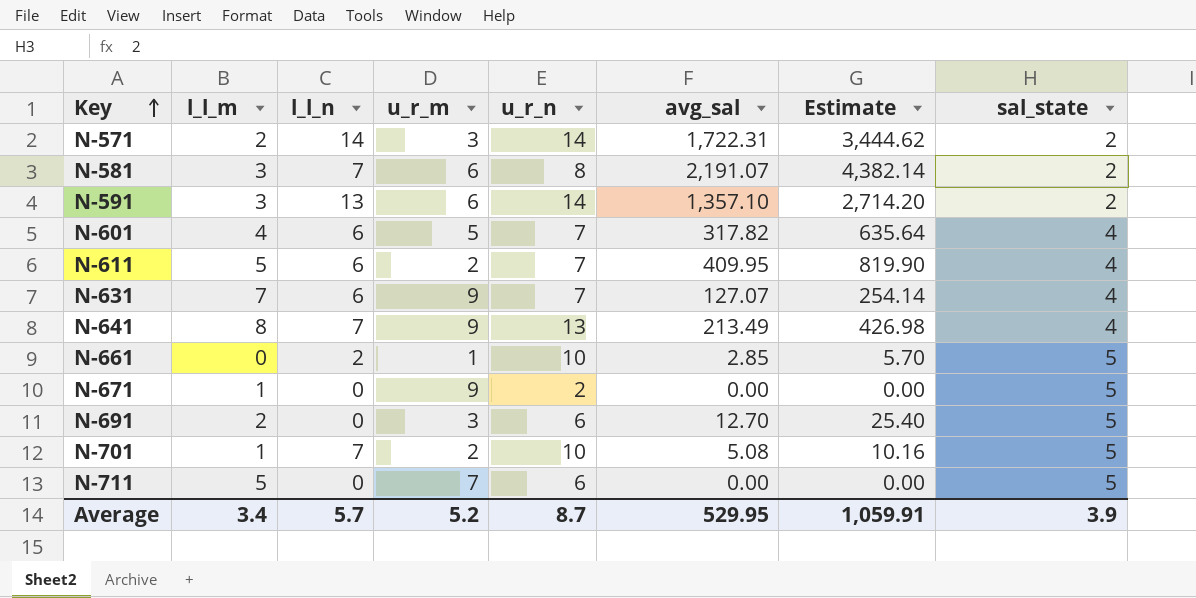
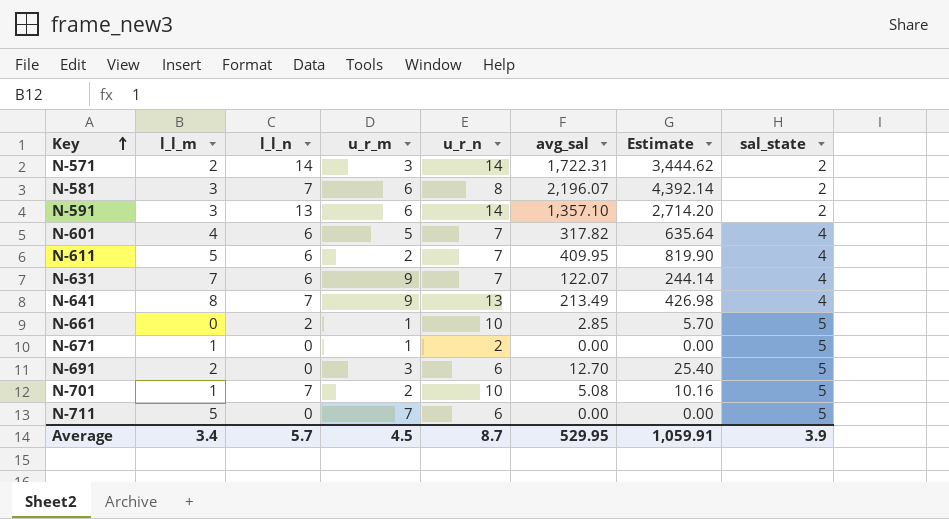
N-581 | avg_sal: 2,191.07 -> 2,196.07
N-581 | Estimate: 4,382.14 -> 4,392.14
N-631 | avg_sal: 127.07 -> 122.07
N-631 | Estimate: 254.14 -> 244.14
N-671 | u_r_m: 9 -> 1
Average | u_r_m: 5.2 -> 4.5

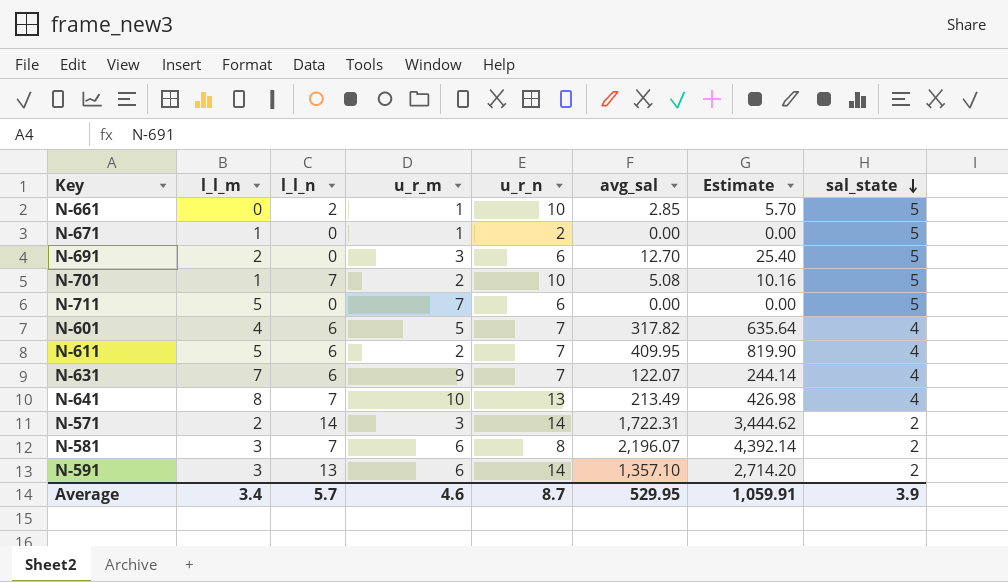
row order: Key ascending -> sal_state descending
N-641 | u_r_m: 9 -> 10
Average | u_r_m: 4.5 -> 4.6

